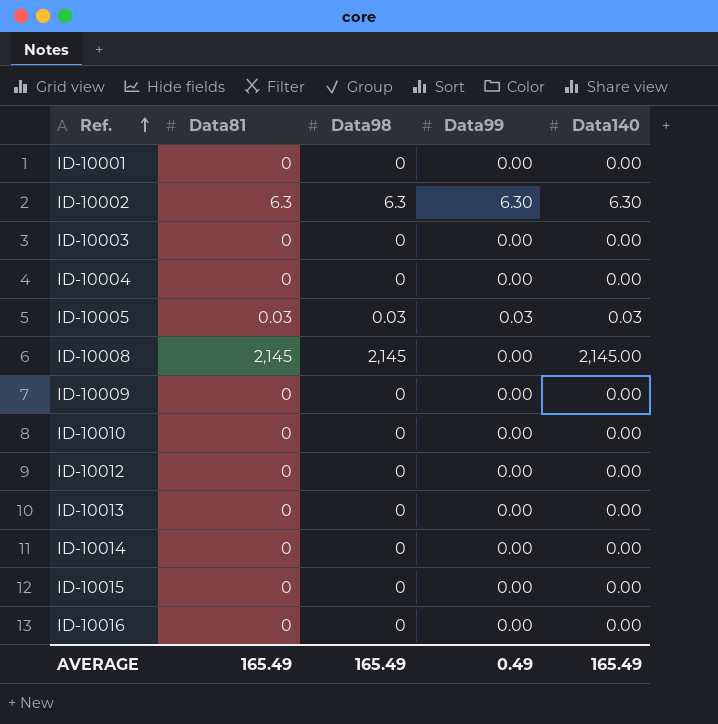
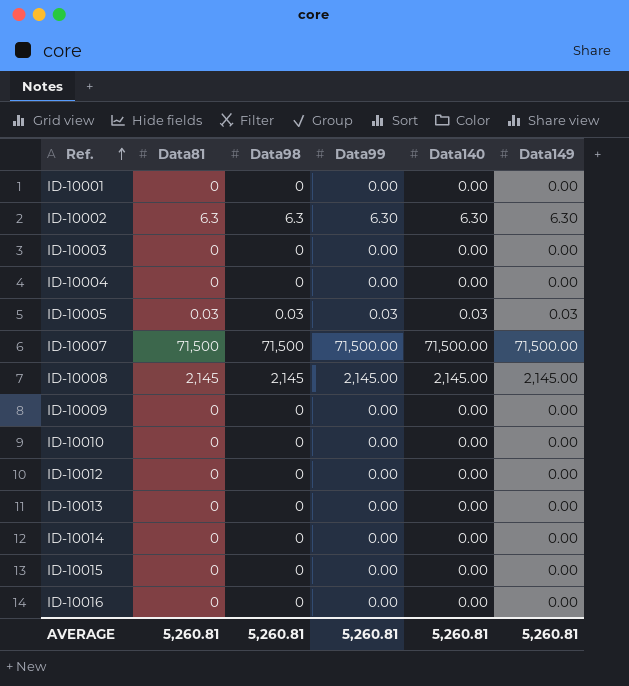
column Data149 | position: none -> 6
row ID-10007: none -> 71,500 | 71,500 | 71,500.00 | 71,500.00 | 71,500.00
ID-10008 | Data99: 0.00 -> 2,145.00
AVERAGE | Data81: 165.49 -> 5,260.81
AVERAGE | Data98: 165.49 -> 5,260.81
AVERAGE | Data99: 0.49 -> 5,260.81
AVERAGE | Data140: 165.49 -> 5,260.81

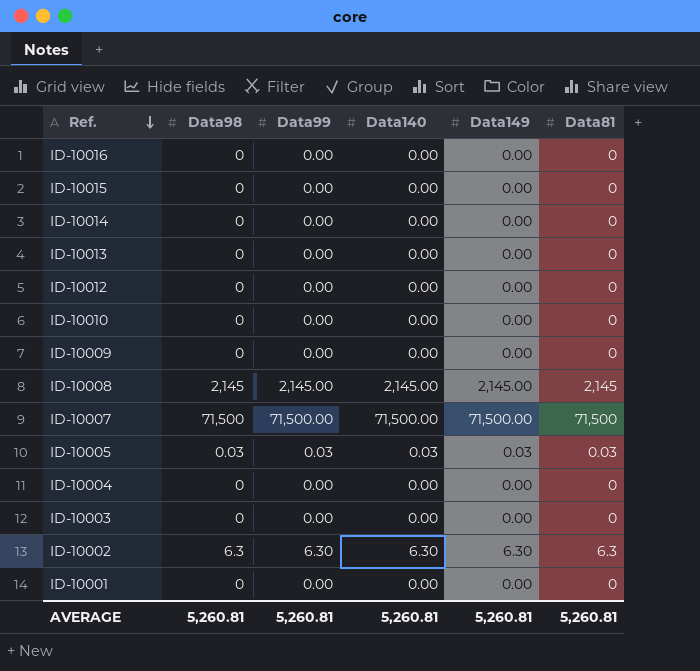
row order: Ref. ascending -> Ref. descending
column Data81 | position: 2 -> 6

